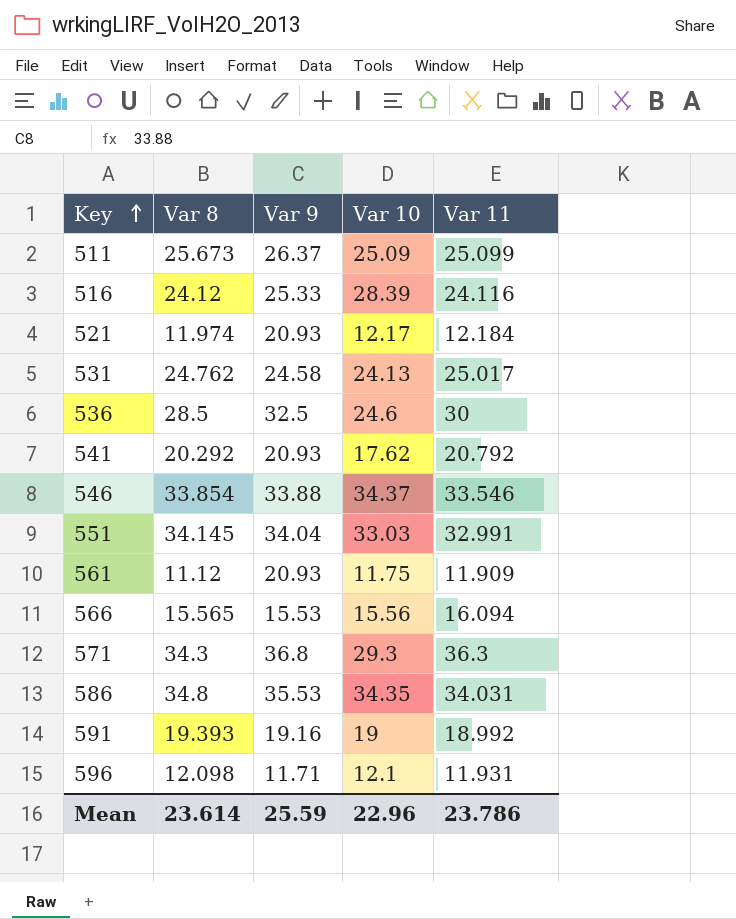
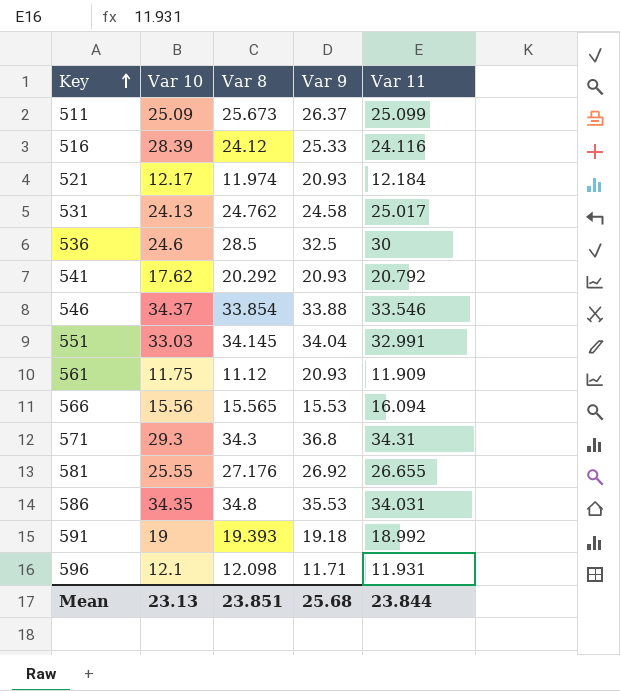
column Var 10 | position: 4 -> 2
571 | Var 11: 36.3 -> 34.31
row 581: none -> 25.55 | 27.176 | 26.92 | 26.655
591 | Var 9: 19.16 -> 19.18
Mean | Var 10: 22.96 -> 23.13
Mean | Var 8: 23.614 -> 23.851
Mean | Var 9: 25.59 -> 25.68
Mean | Var 11: 23.786 -> 23.844

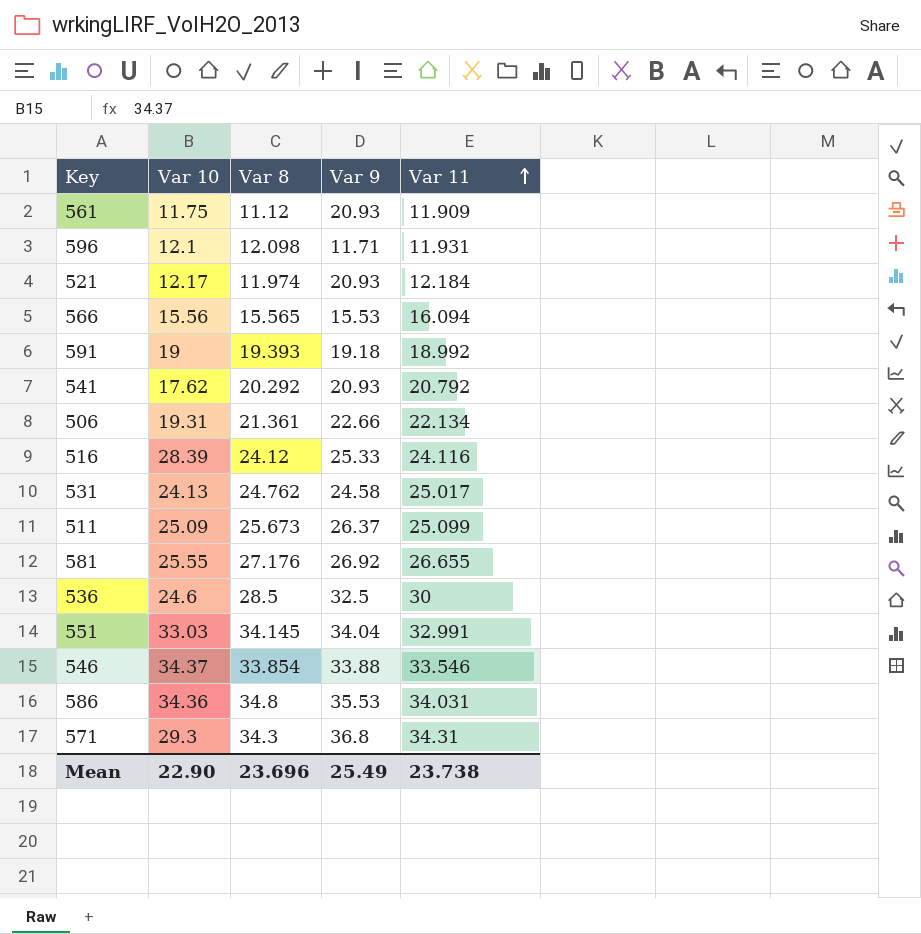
row order: Key ascending -> Var 11 ascending
row 506: none -> 19.31 | 21.361 | 22.66 | 22.134
586 | Var 10: 34.35 -> 34.36
Mean | Var 10: 23.13 -> 22.90
Mean | Var 8: 23.851 -> 23.696
Mean | Var 9: 25.68 -> 25.49
Mean | Var 11: 23.844 -> 23.738

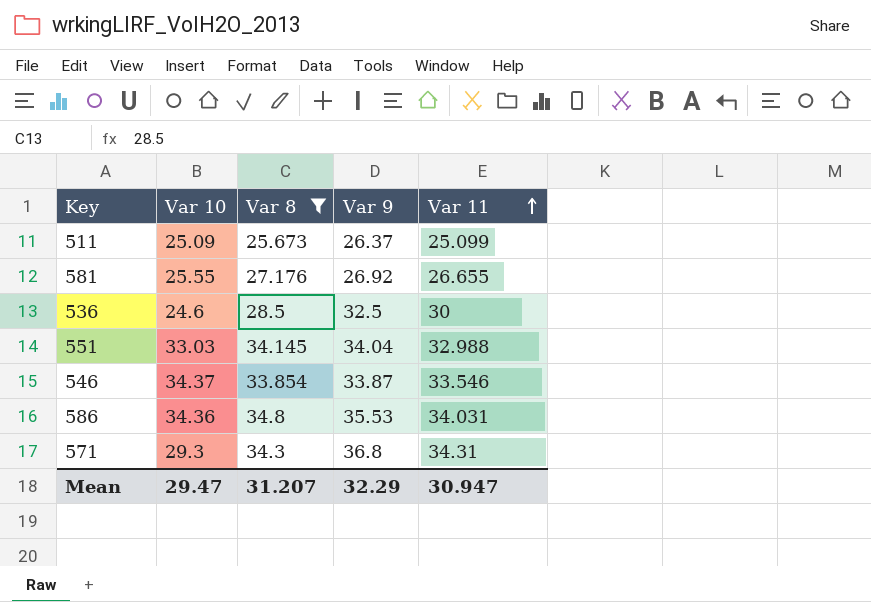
filter: none -> Var 8 >= 25.673
551 | Var 11: 32.991 -> 32.988
546 | Var 9: 33.88 -> 33.87
Mean | Var 10: 22.90 -> 29.47
Mean | Var 8: 23.696 -> 31.207
Mean | Var 9: 25.49 -> 32.29
Mean | Var 11: 23.738 -> 30.947

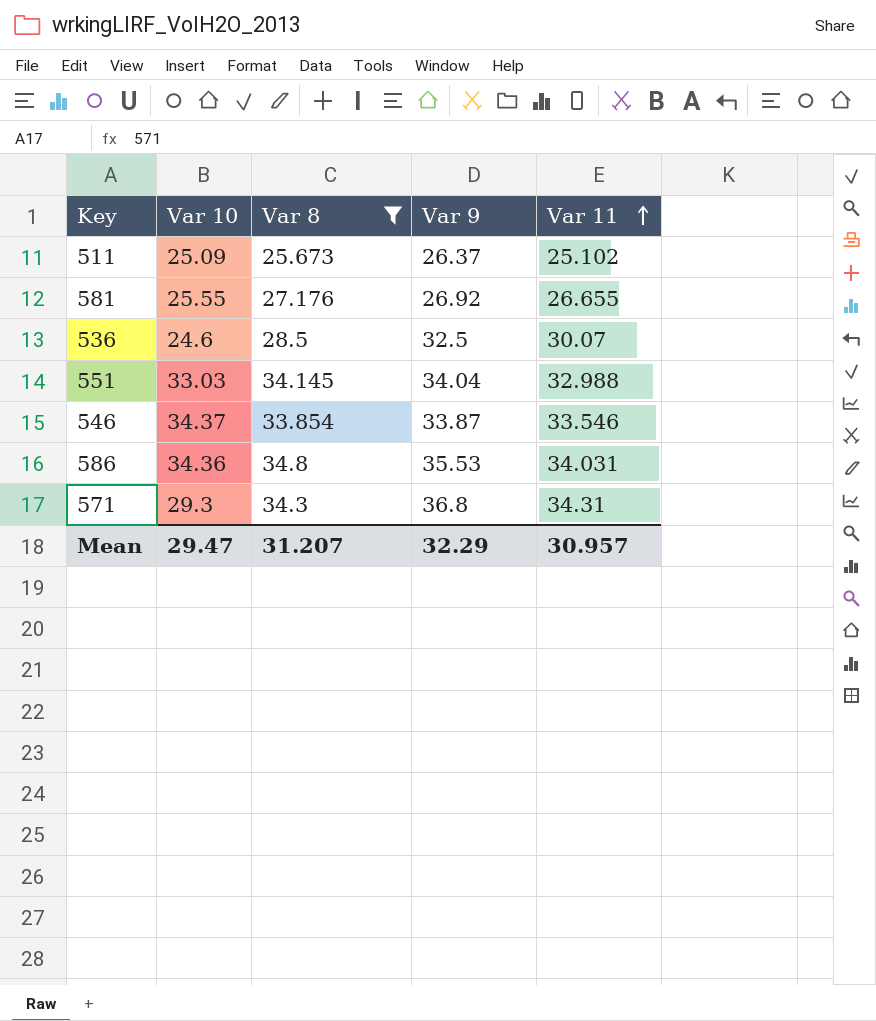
511 | Var 11: 25.099 -> 25.102
536 | Var 11: 30 -> 30.07
Mean | Var 11: 30.947 -> 30.957

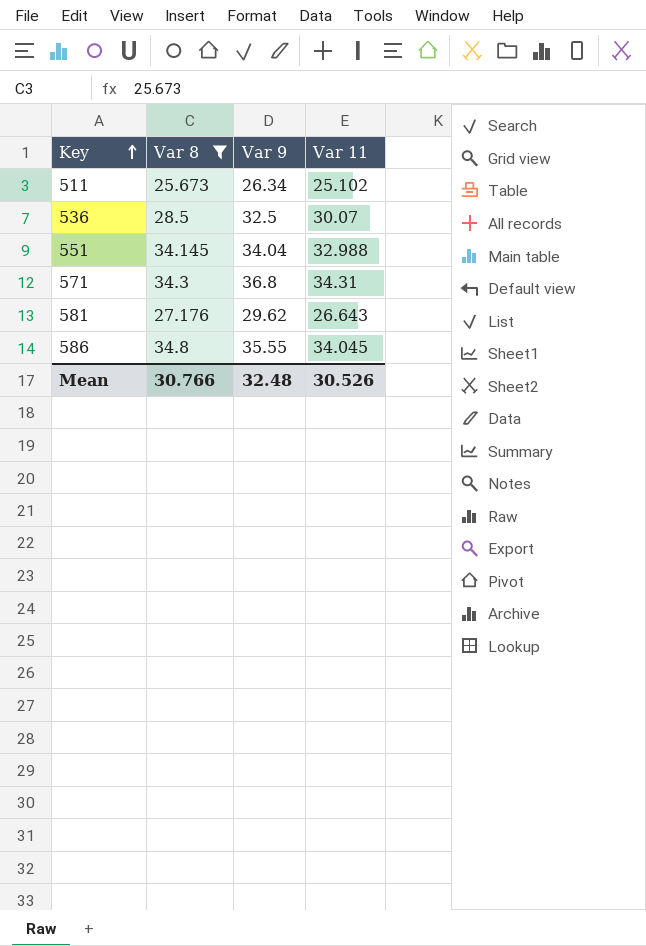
row order: Var 11 ascending -> Key ascending
column Var 10 | position: 2 -> none
row 546: 34.37 | 33.854 | 33.87 | 33.546 -> none
511 | Var 9: 26.37 -> 26.34
581 | Var 9: 26.92 -> 29.62
581 | Var 11: 26.655 -> 26.643
586 | Var 9: 35.53 -> 35.55
586 | Var 11: 34.031 -> 34.045
Mean | Var 8: 31.207 -> 30.766
Mean | Var 9: 32.29 -> 32.48
Mean | Var 11: 30.957 -> 30.526

